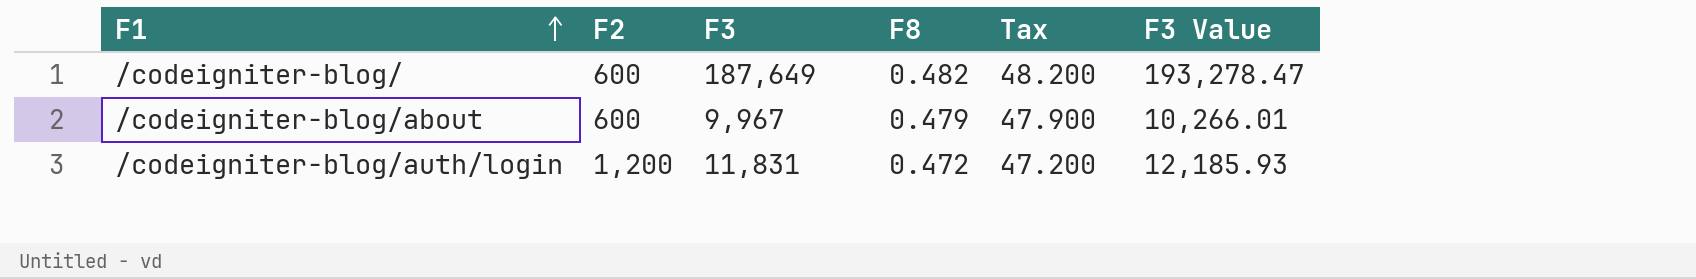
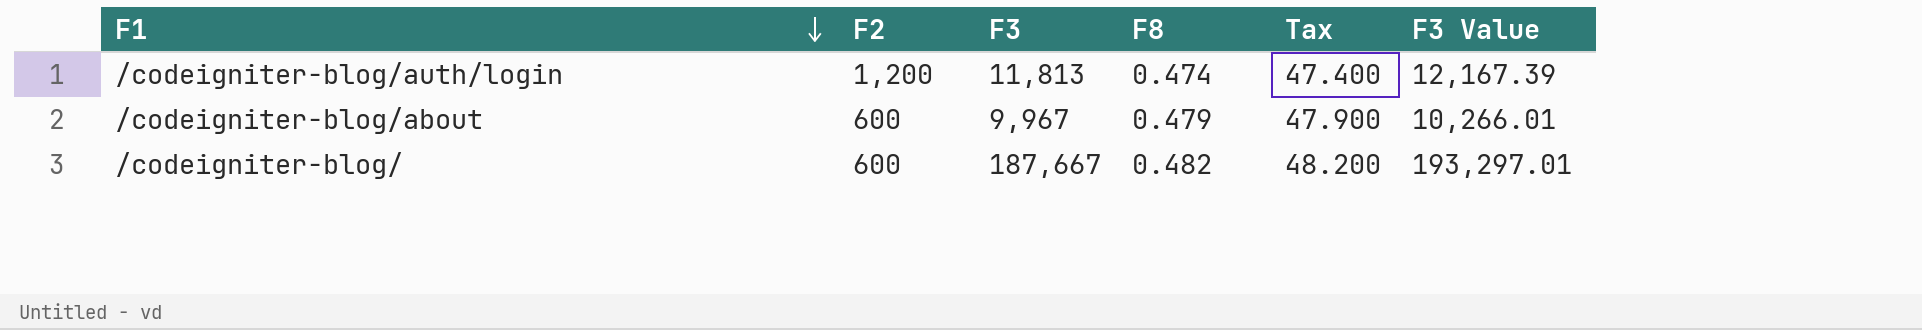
row order: F1 ascending -> F1 descending
/codeigniter-blog/auth/login | F3: 11,831 -> 11,813
/codeigniter-blog/auth/login | F8: 0.472 -> 0.474
/codeigniter-blog/auth/login | Tax: 47.200 -> 47.400
/codeigniter-blog/auth/login | F3 Value: 12,185.93 -> 12,167.39
/codeigniter-blog/ | F3: 187,649 -> 187,667
/codeigniter-blog/ | F3 Value: 193,278.47 -> 193,297.01

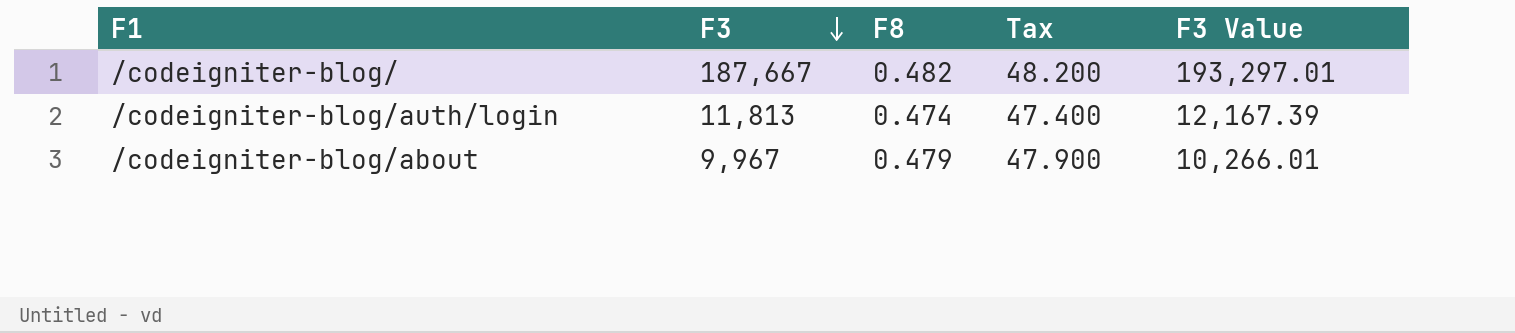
row order: F1 descending -> F3 descending
column F2 | position: 2 -> none

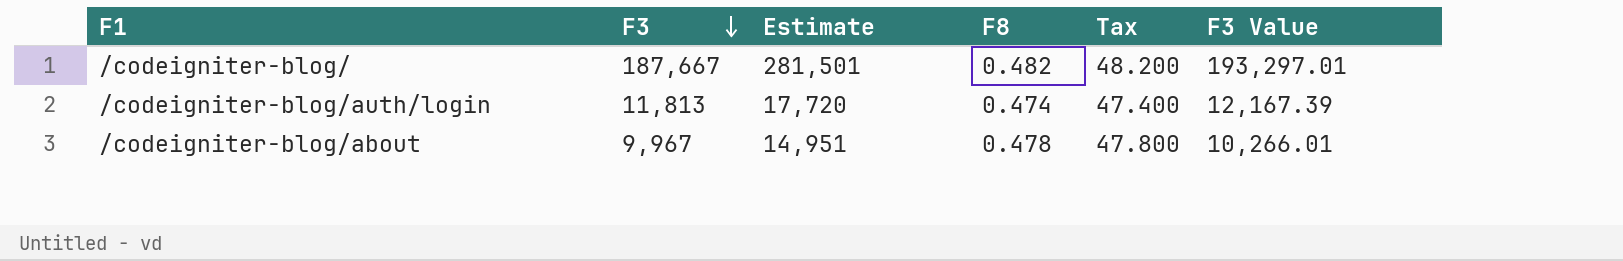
column Estimate | formula: none -> [F3] * 1.5
/codeigniter-blog/about | F8: 0.479 -> 0.478
/codeigniter-blog/about | Tax: 47.900 -> 47.800

